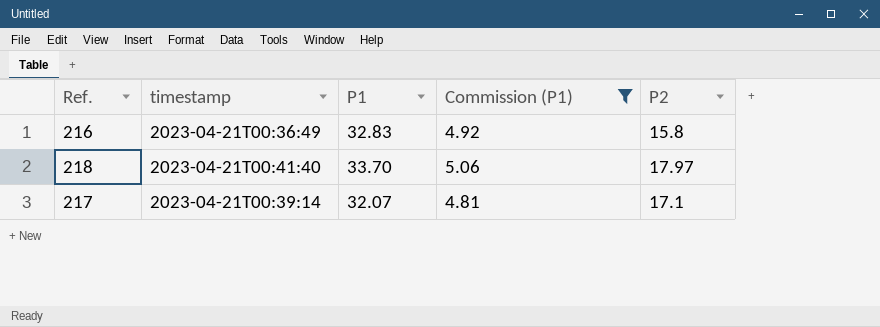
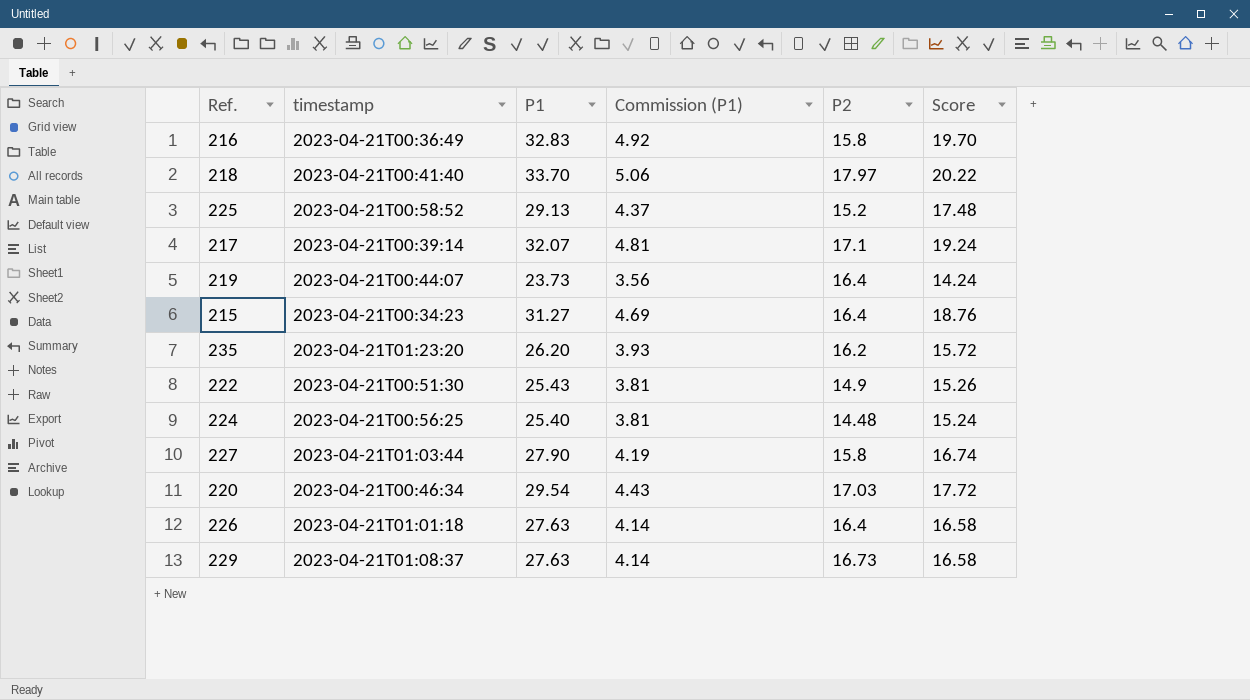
filter: Commission (P1) >= 4.81 -> none
column Score | formula: none -> [P1] * 0.6

